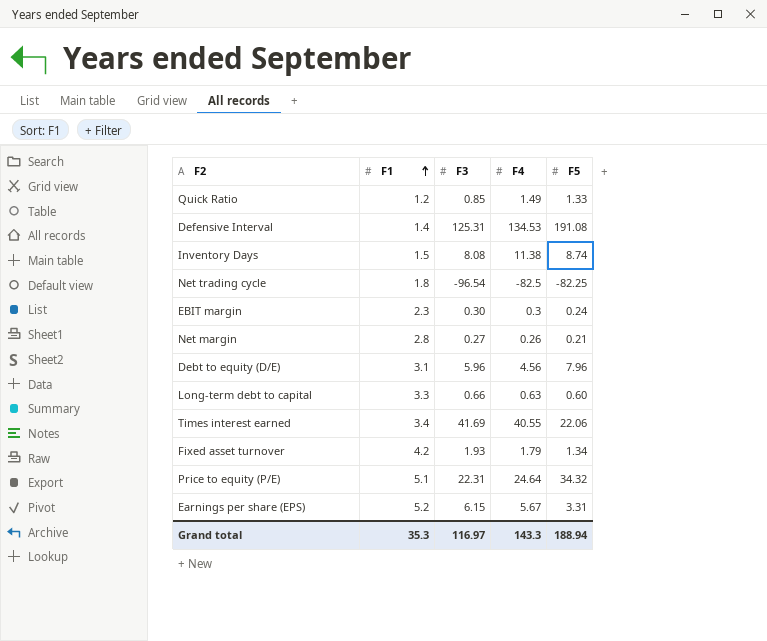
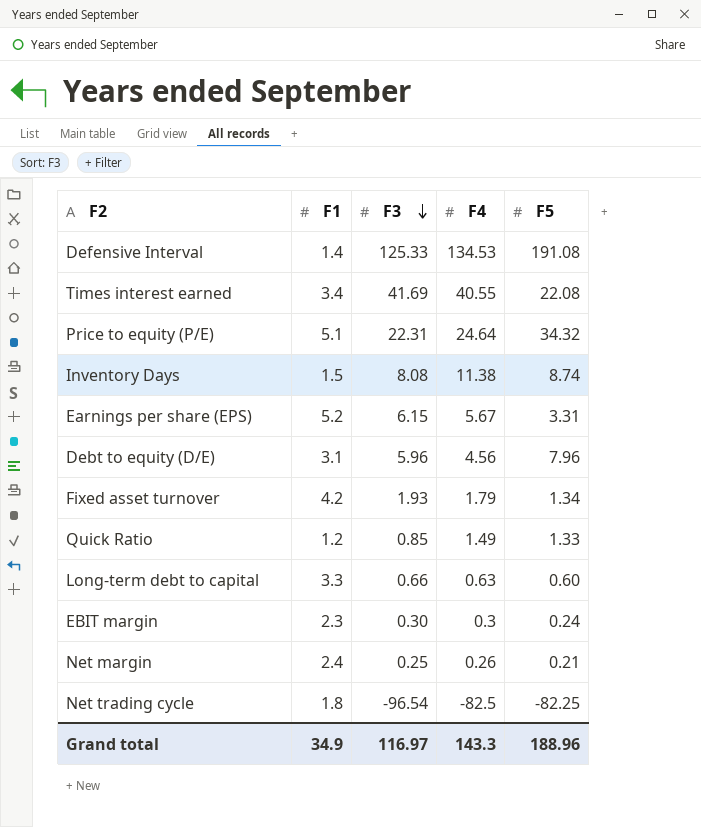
row order: F1 ascending -> F3 descending
Defensive Interval | F3: 125.31 -> 125.33
Times interest earned | F5: 22.06 -> 22.08
Net margin | F1: 2.8 -> 2.4
Net margin | F3: 0.27 -> 0.25
Grand total | F1: 35.3 -> 34.9
Grand total | F5: 188.94 -> 188.96

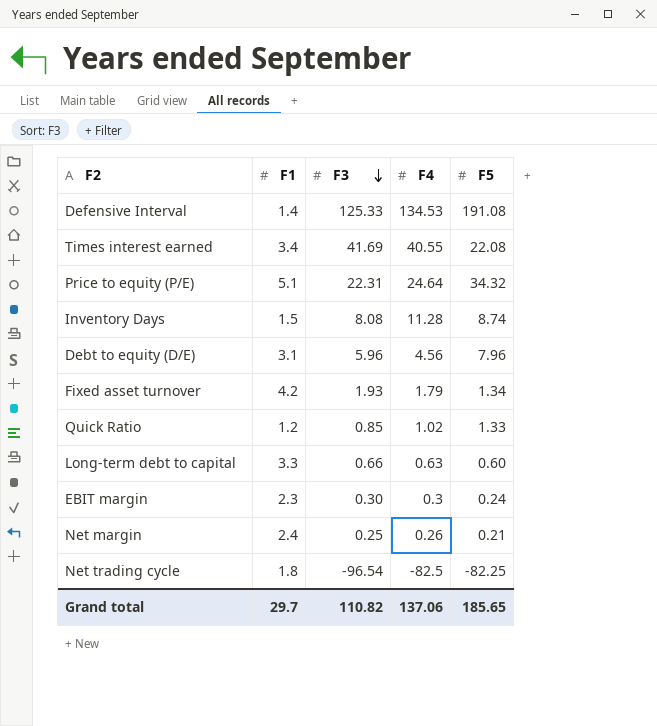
row Earnings per share (EPS): 5.2 | 6.15 | 5.67 | 3.31 -> none
Inventory Days | F4: 11.38 -> 11.28
Quick Ratio | F4: 1.49 -> 1.02
Grand total | F1: 34.9 -> 29.7
Grand total | F3: 116.97 -> 110.82
Grand total | F4: 143.3 -> 137.06
Grand total | F5: 188.96 -> 185.65

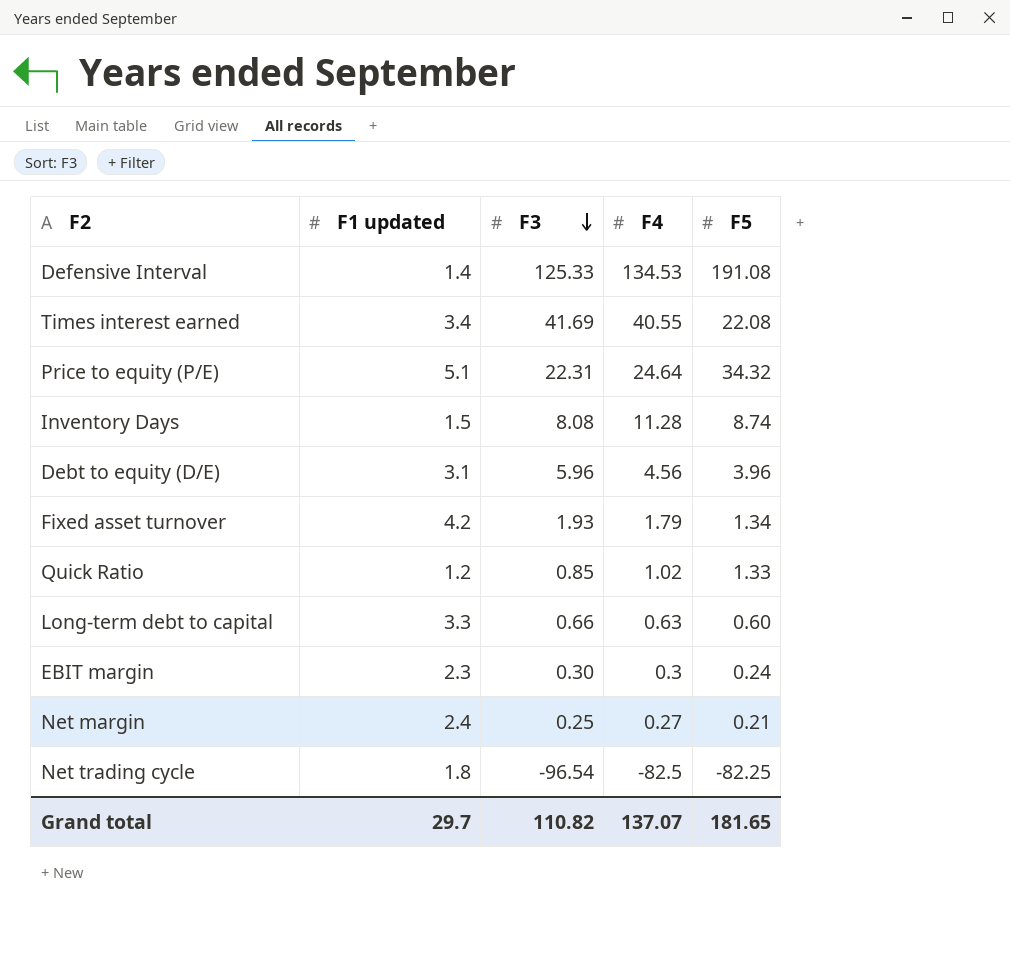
column name: F1 -> F1 updated
Debt to equity (D/E) | F5: 7.96 -> 3.96
Net margin | F4: 0.26 -> 0.27
Grand total | F4: 137.06 -> 137.07
Grand total | F5: 185.65 -> 181.65

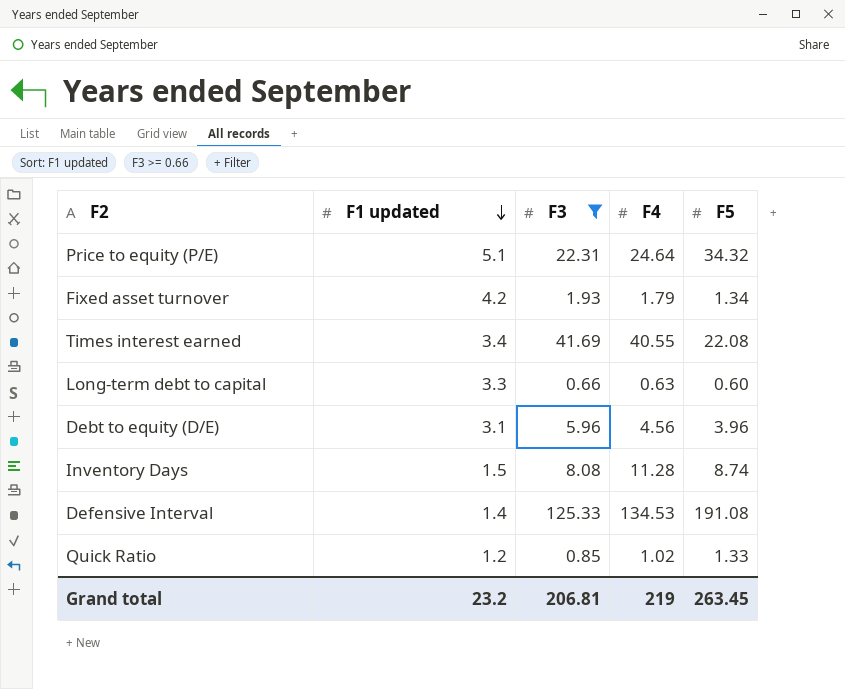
filter: none -> F3 >= 0.66
row order: F3 descending -> F1 updated descending
Grand total | F1 updated: 29.7 -> 23.2
Grand total | F3: 110.82 -> 206.81
Grand total | F4: 137.07 -> 219
Grand total | F5: 181.65 -> 263.45

